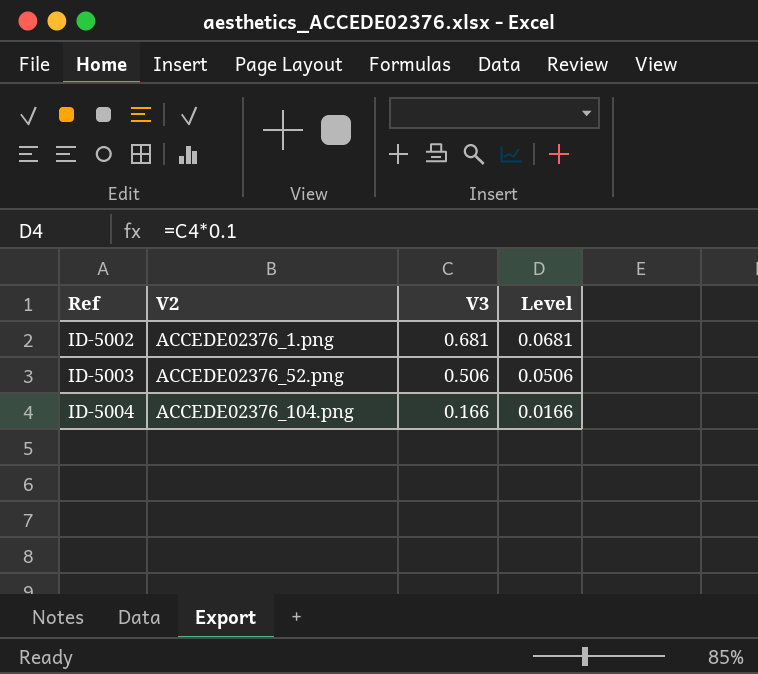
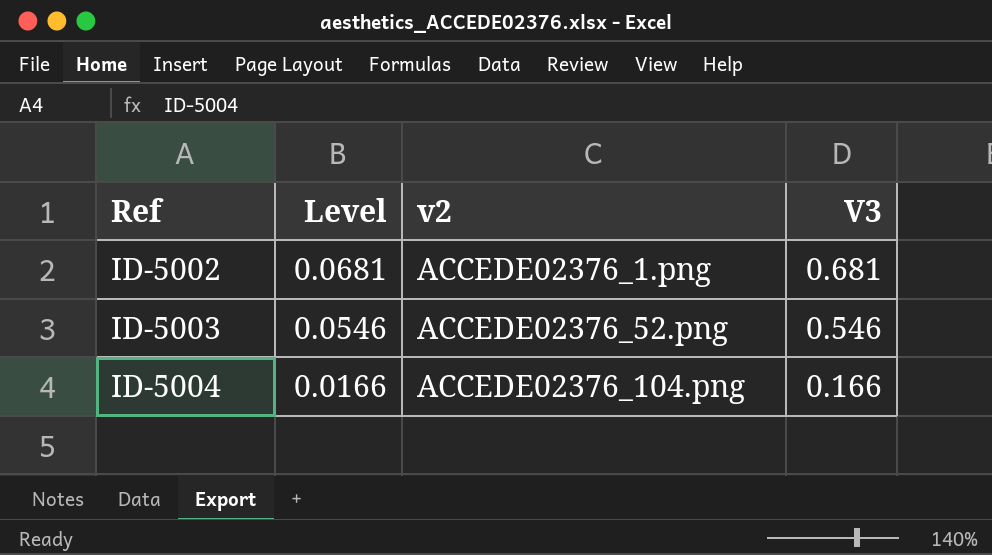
column Level | position: 4 -> 2
column name: V2 -> v2
ID-5003 | Level: 0.0506 -> 0.0546
ID-5003 | V3: 0.506 -> 0.546

